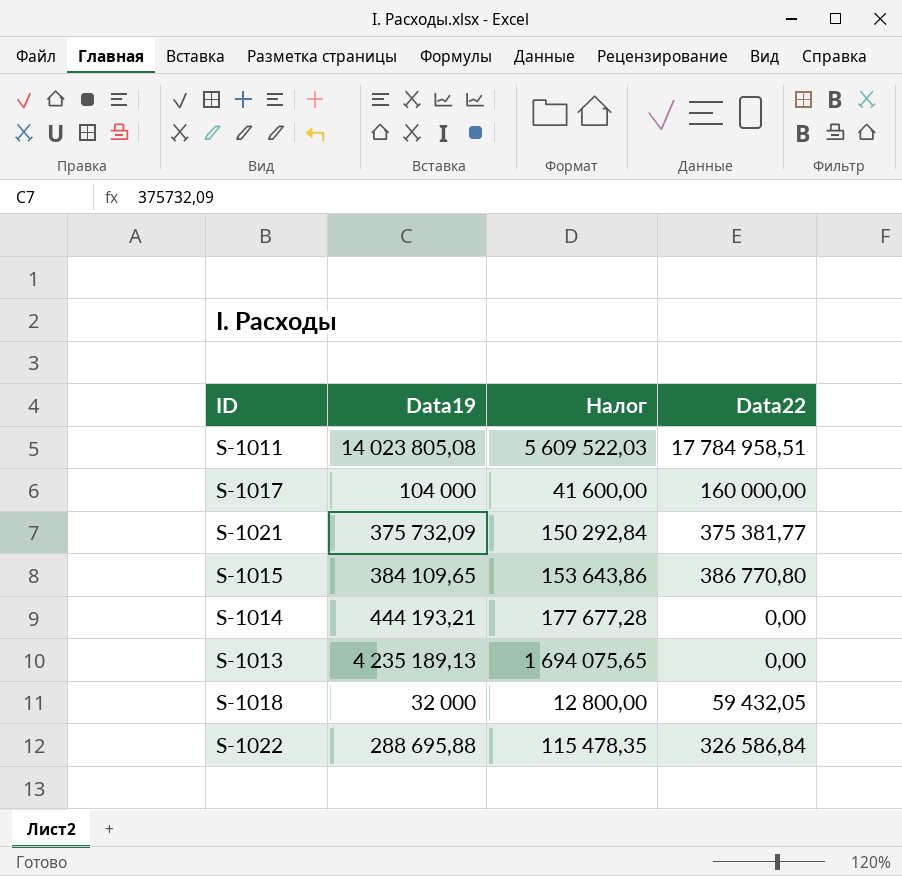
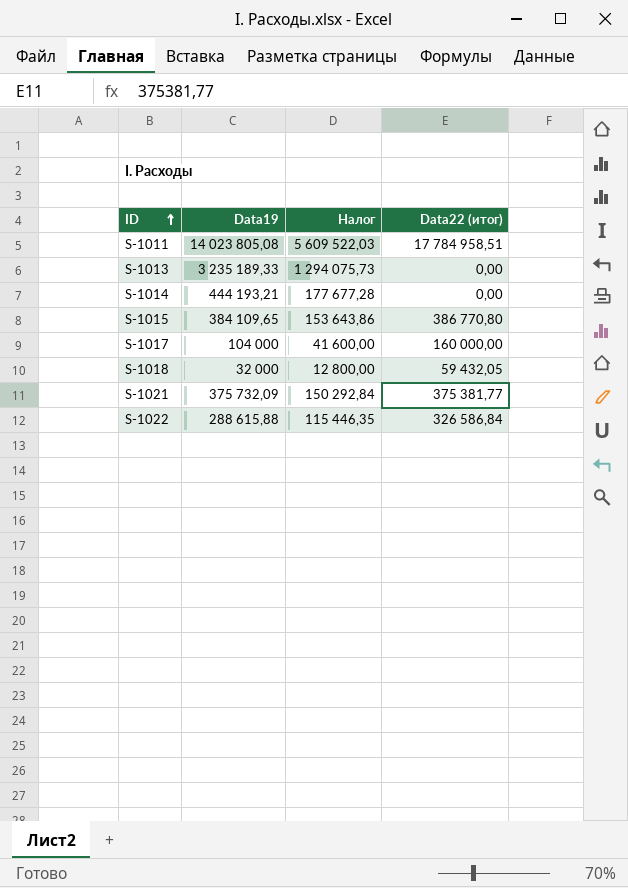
row order: none -> ID ascending
column name: Data22 -> Data22 (итог)
S-1013 | Data19: 4 235 189,13 -> 3 235 189,33
S-1013 | Налог: 1 694 075,65 -> 1 294 075,73
S-1022 | Data19: 288 695,88 -> 288 615,88
S-1022 | Налог: 115 478,35 -> 115 446,35

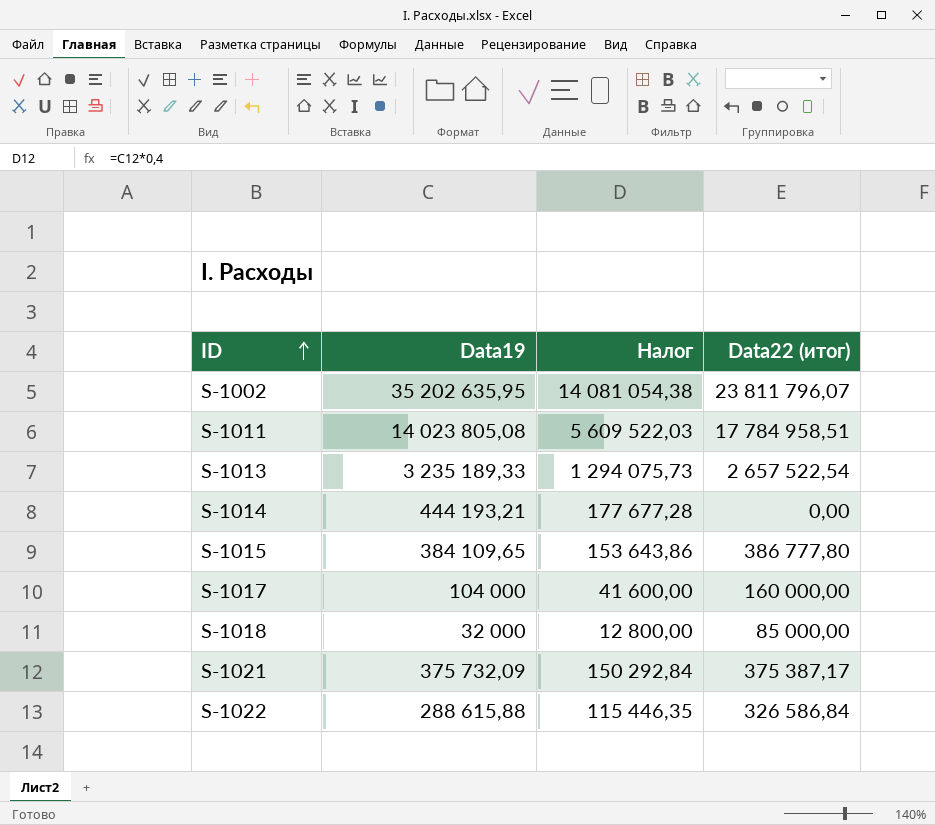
row S-1002: none -> 35 202 635,95 | 14 081 054,38 | 23 811 796,07
S-1013 | Data22 (итог): 0,00 -> 2 657 522,54
S-1015 | Data22 (итог): 386 770,80 -> 386 777,80
S-1018 | Data22 (итог): 59 432,05 -> 85 000,00
S-1021 | Data22 (итог): 375 381,77 -> 375 387,17

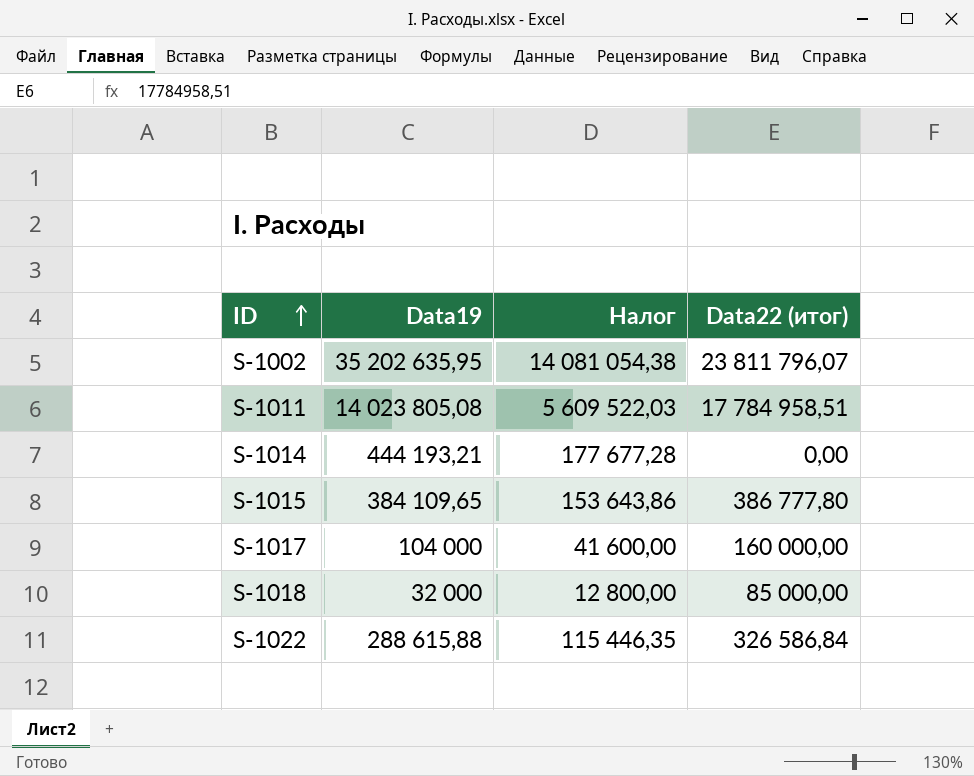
row S-1013: 3 235 189,33 | 1 294 075,73 | 2 657 522,54 -> none
row S-1021: 375 732,09 | 150 292,84 | 375 387,17 -> none

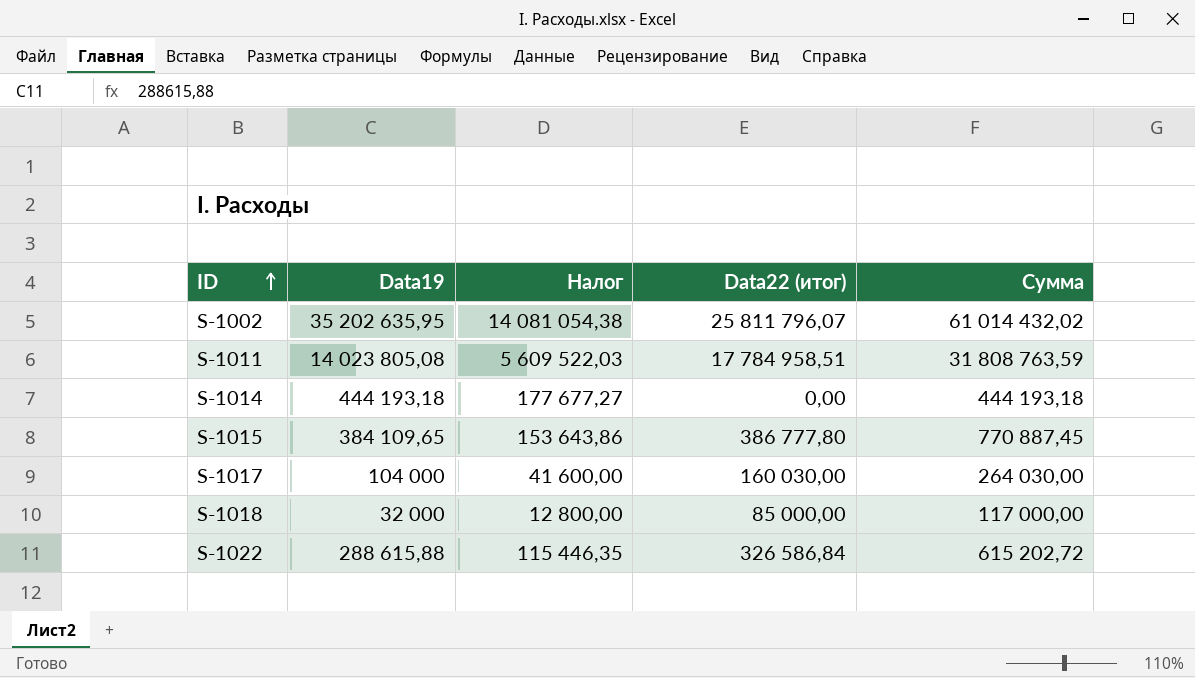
column Сумма | formula: none -> [Data19] + [Data22 (итог)]
S-1002 | Data22 (итог): 23 811 796,07 -> 25 811 796,07
S-1014 | Data19: 444 193,21 -> 444 193,18
S-1014 | Налог: 177 677,28 -> 177 677,27
S-1017 | Data22 (итог): 160 000,00 -> 160 030,00

